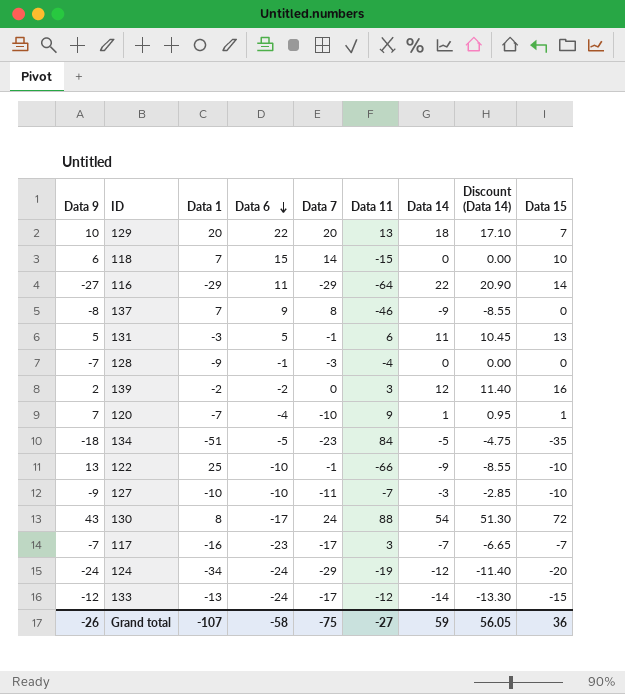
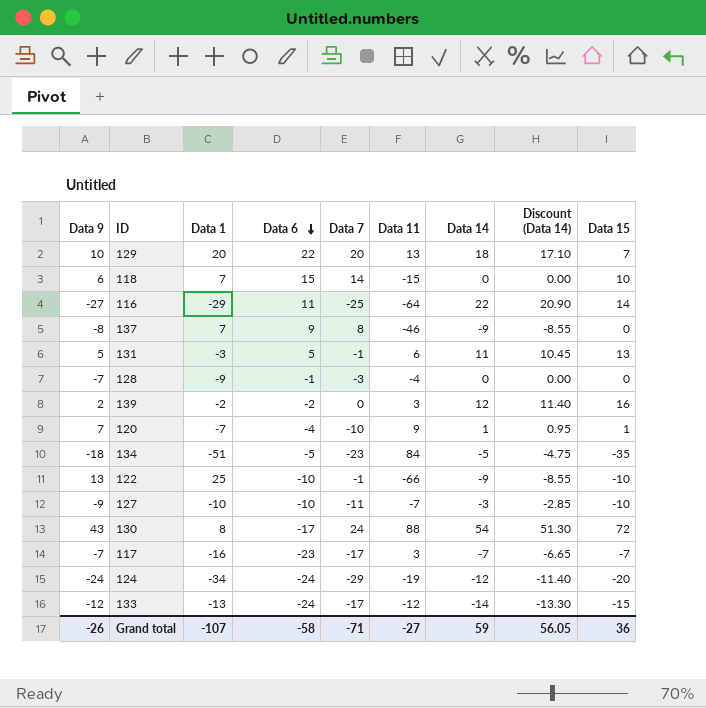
116 | Data 7: -29 -> -25
Grand total | Data 7: -75 -> -71

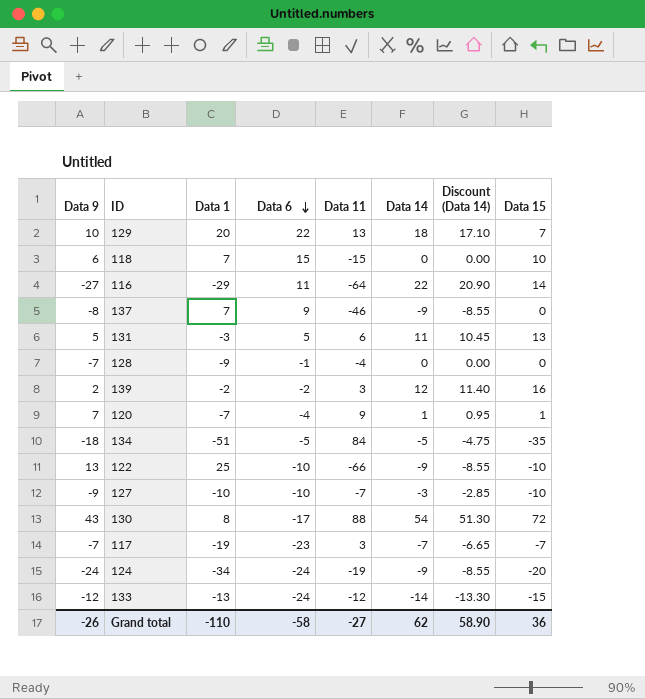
column Data 7 | position: 5 -> none
117 | Data 1: -16 -> -19
124 | Data 14: -12 -> -9
124 | Discount (Data 14): -11.40 -> -8.55
Grand total | Data 1: -107 -> -110
Grand total | Data 14: 59 -> 62
Grand total | Discount (Data 14): 56.05 -> 58.90

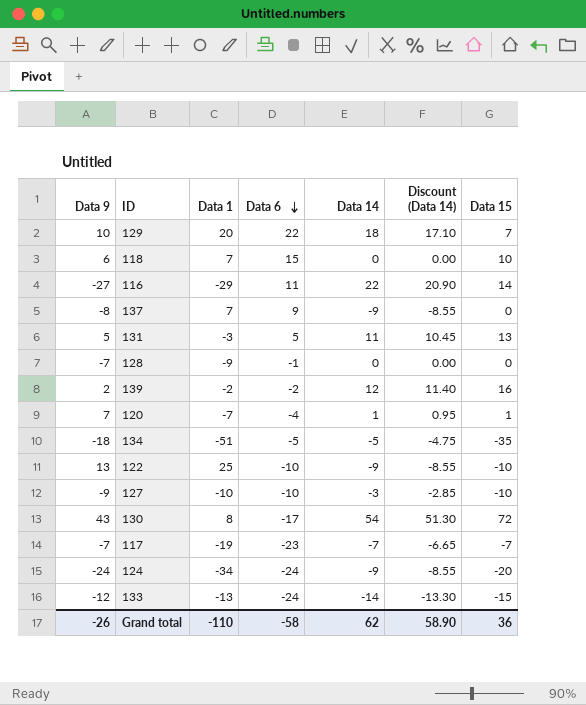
column Data 11 | position: 5 -> none

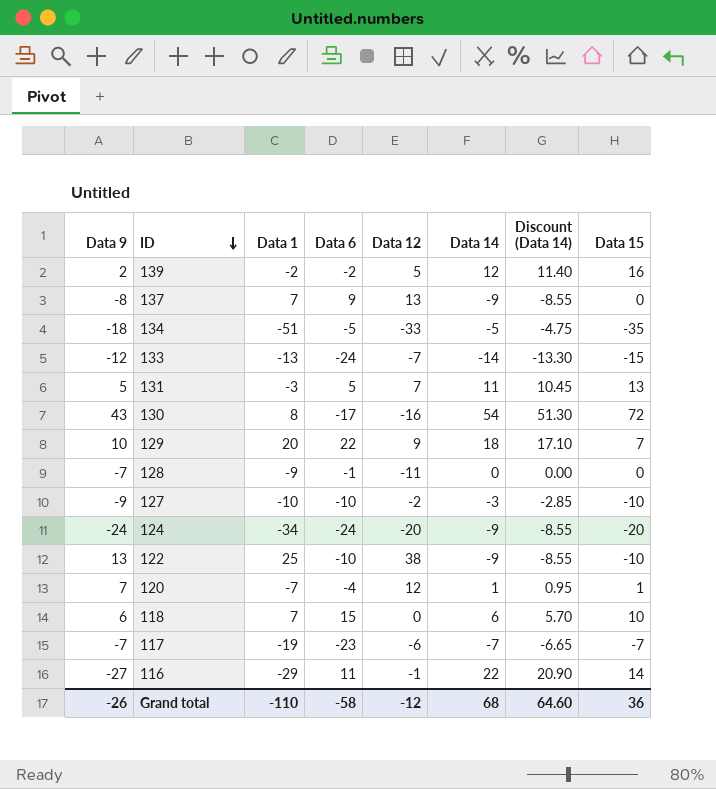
row order: Data 6 descending -> ID descending
column Data 12 | position: none -> 5
118 | Data 14: 0 -> 6
118 | Discount (Data 14): 0.00 -> 5.70
Grand total | Data 14: 62 -> 68
Grand total | Discount (Data 14): 58.90 -> 64.60

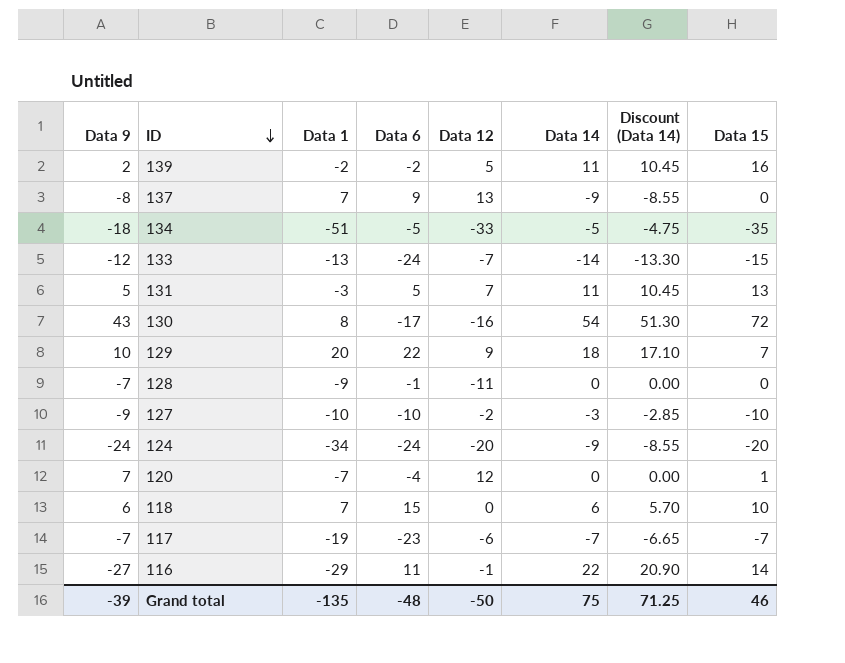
row 122: 13 | 25 | -10 | 38 | -9 | -8.55 | -10 -> none
139 | Data 14: 12 -> 11
139 | Discount (Data 14): 11.40 -> 10.45
120 | Data 14: 1 -> 0
120 | Discount (Data 14): 0.95 -> 0.00
Grand total | Data 9: -26 -> -39
Grand total | Data 1: -110 -> -135
Grand total | Data 6: -58 -> -48
Grand total | Data 12: -12 -> -50
Grand total | Data 14: 68 -> 75
Grand total | Discount (Data 14): 64.60 -> 71.25
Grand total | Data 15: 36 -> 46

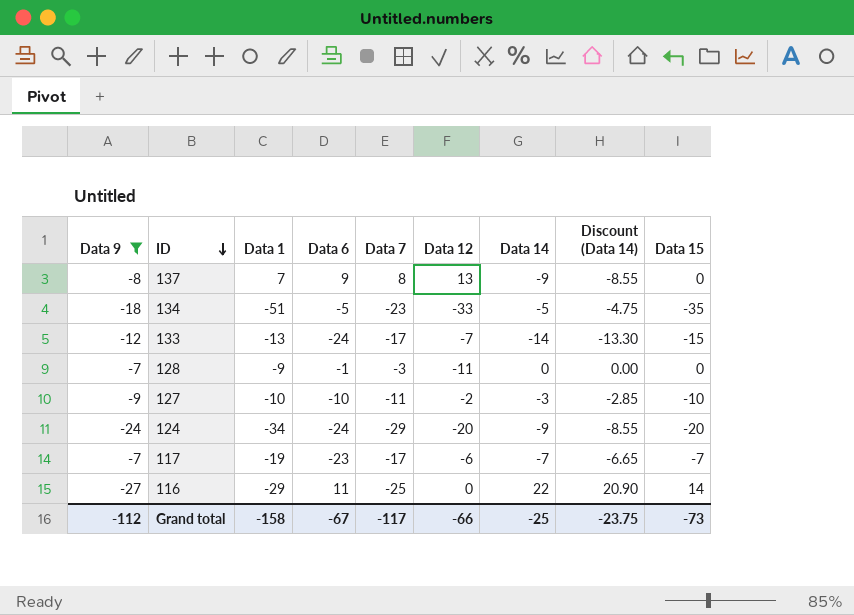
filter: none -> Data 9 <= -7
column Data 7 | position: none -> 5
116 | Data 12: -1 -> 0
Grand total | Data 9: -39 -> -112
Grand total | Data 1: -135 -> -158
Grand total | Data 6: -48 -> -67
Grand total | Data 12: -50 -> -66
Grand total | Data 14: 75 -> -25
Grand total | Discount (Data 14): 71.25 -> -23.75
Grand total | Data 15: 46 -> -73

